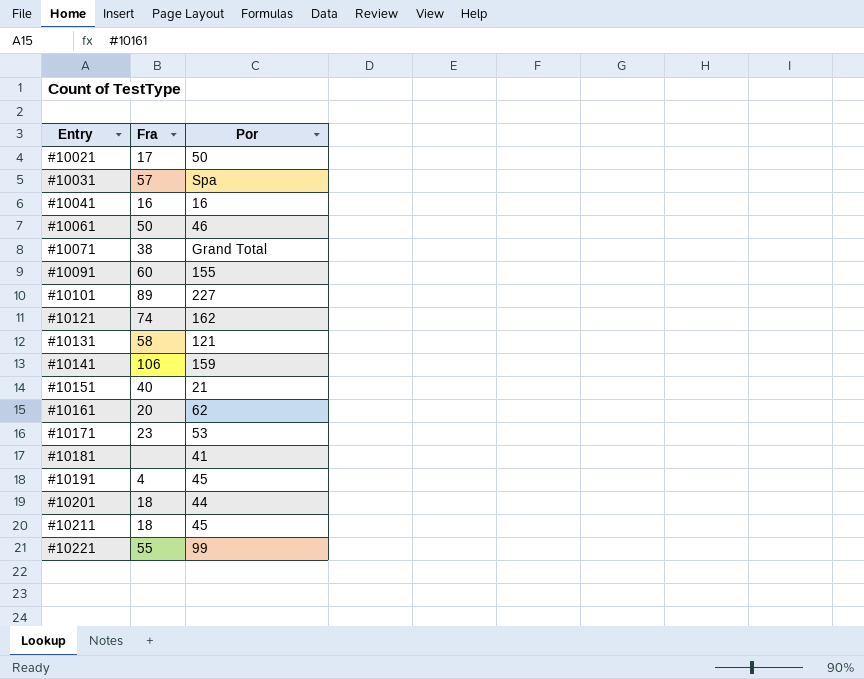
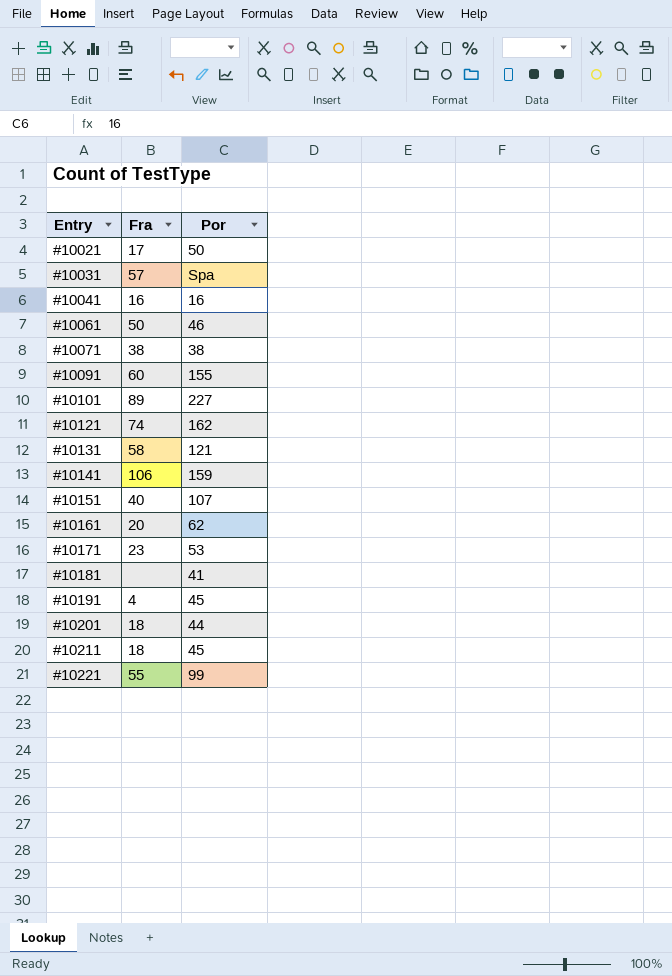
#10071 | Por: Grand Total -> 38
#10151 | Por: 21 -> 107

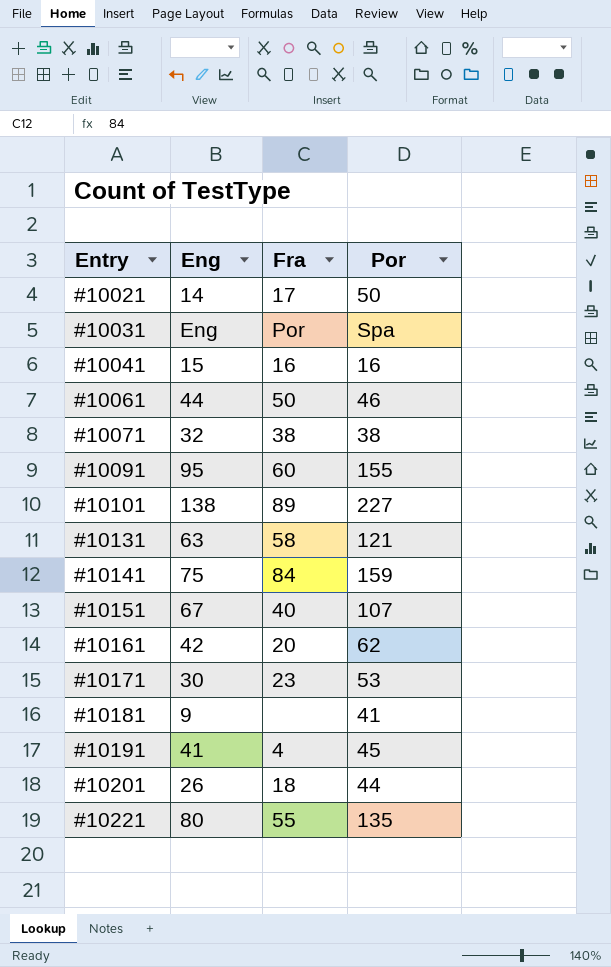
column Eng | position: none -> 2
row #10121: 74 | 162 -> none
row #10211: 18 | 45 -> none
#10031 | Fra: 57 -> Por
#10141 | Fra: 106 -> 84
#10221 | Por: 99 -> 135

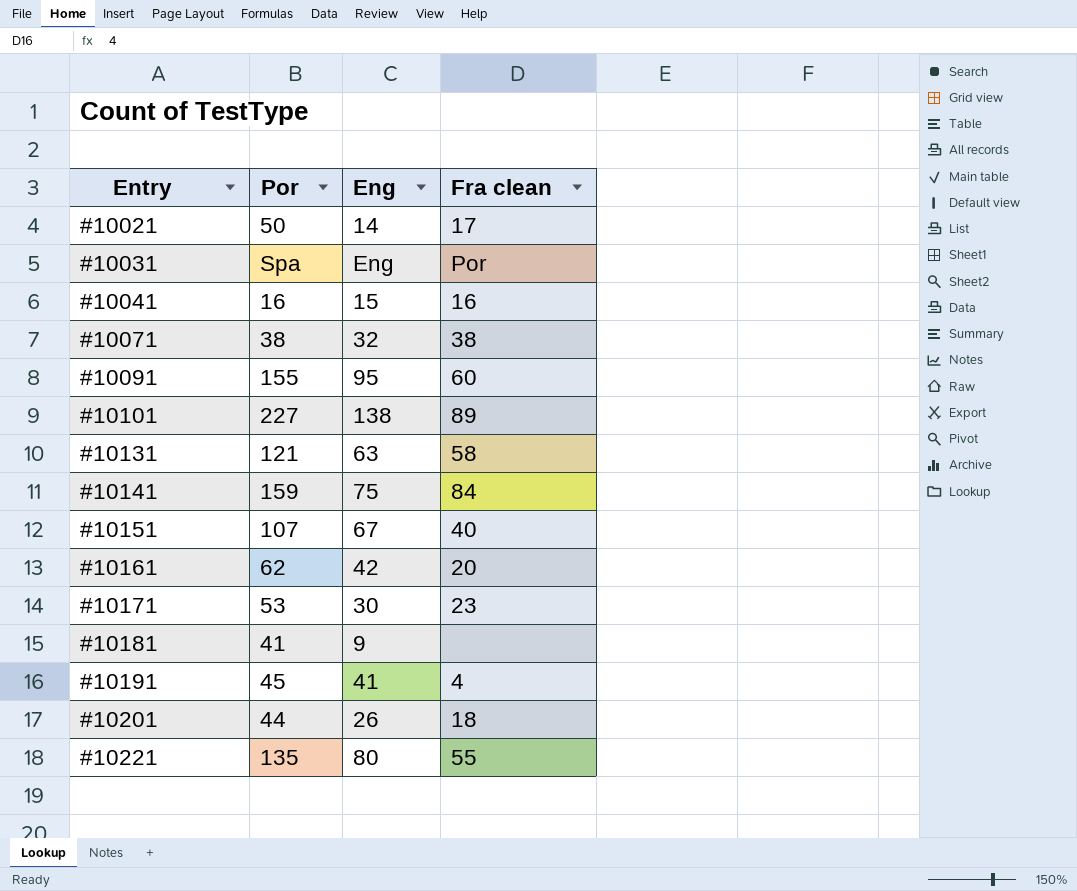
column Por | position: 4 -> 2
column name: Fra -> Fra clean
row #10061: 44 | 50 | 46 -> none

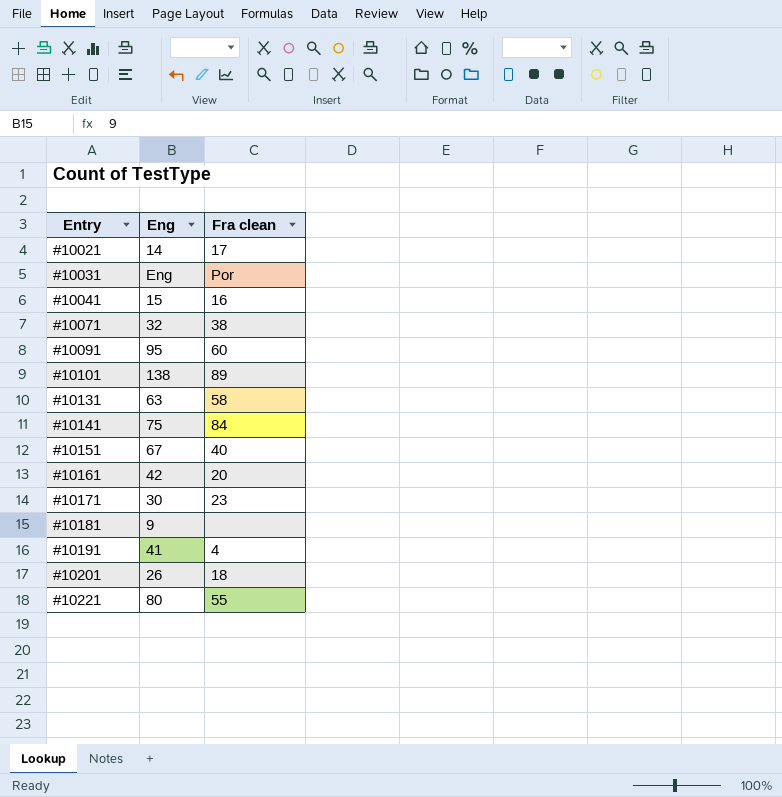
column Por | position: 2 -> none

